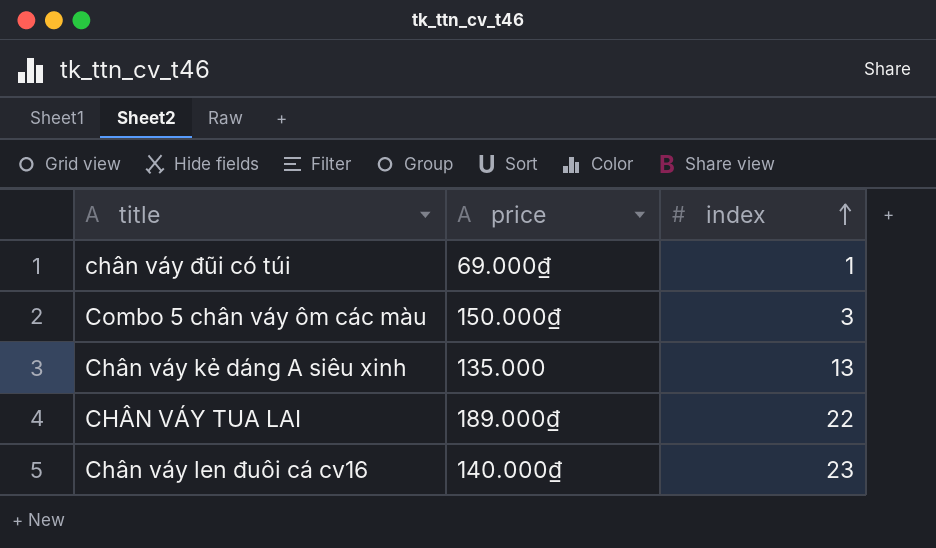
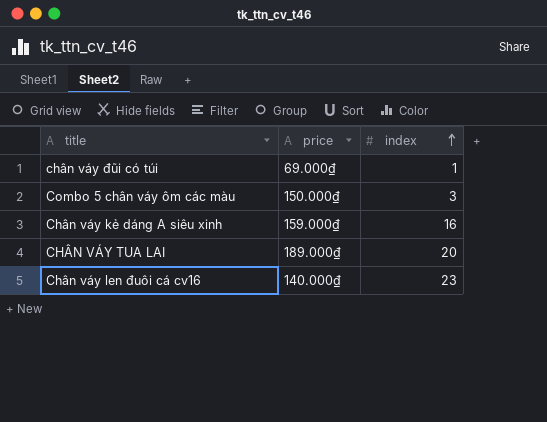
Chân váy kẻ dáng A siêu xinh | price: 135.000 -> 159.000₫
Chân váy kẻ dáng A siêu xinh | index: 13 -> 16
CHÂN VÁY TUA LAI | index: 22 -> 20

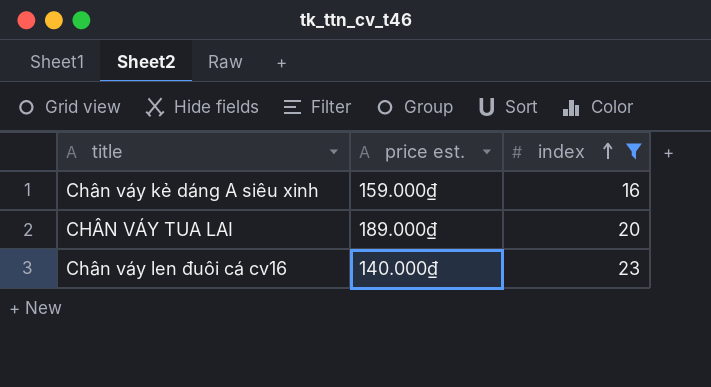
filter: none -> index >= 16
column name: price -> price est.

